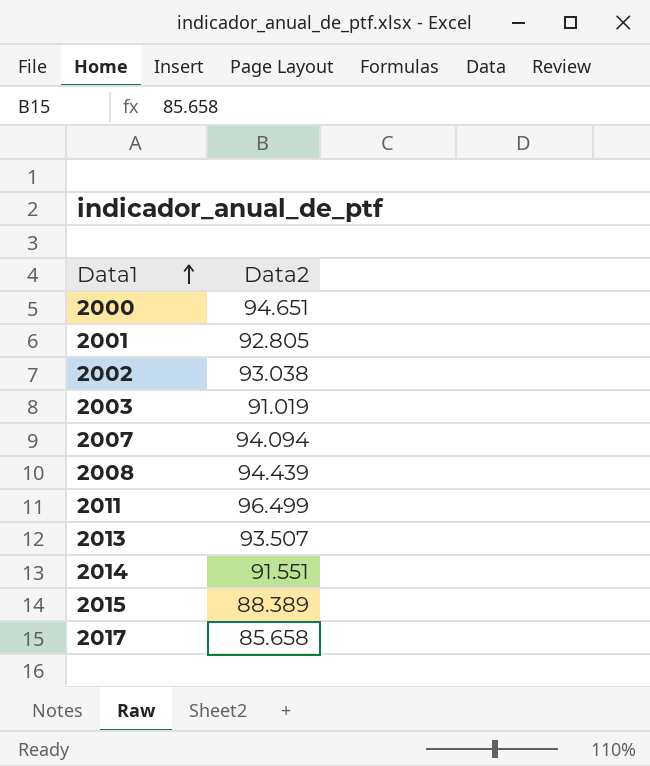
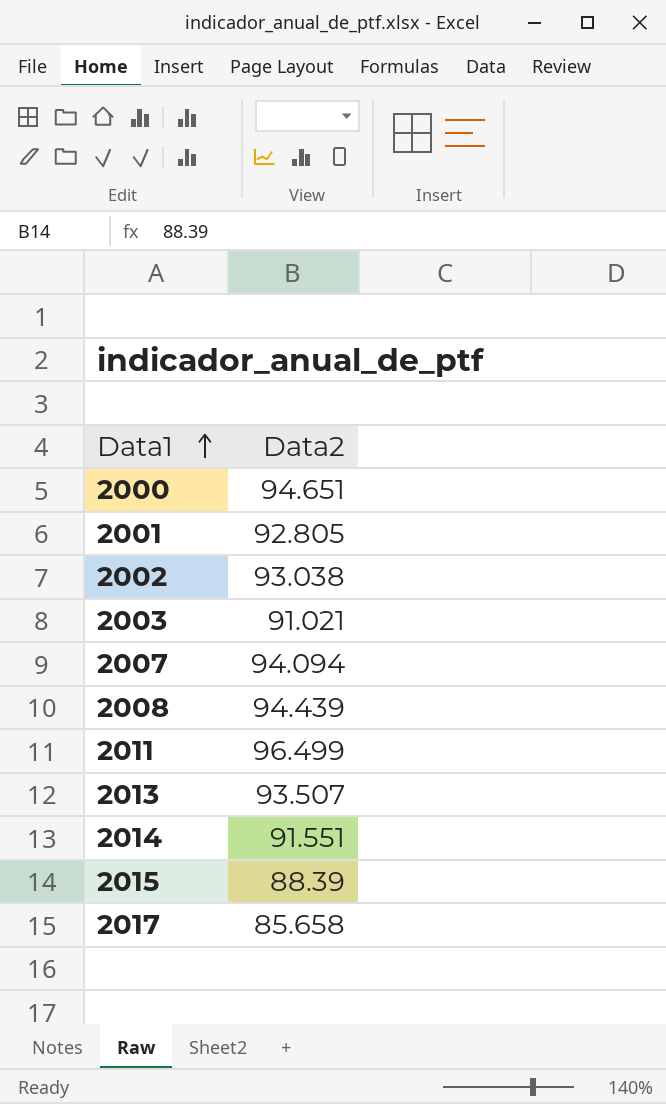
2003 | Data2: 91.019 -> 91.021
2015 | Data2: 88.389 -> 88.39

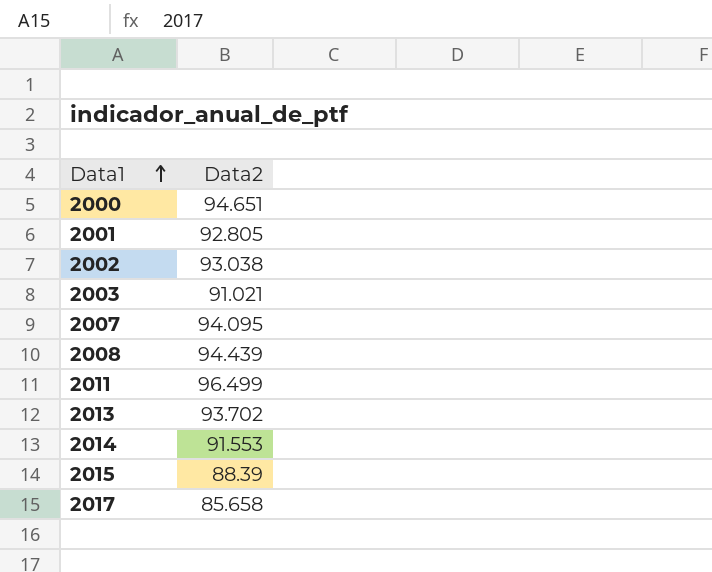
2007 | Data2: 94.094 -> 94.095
2013 | Data2: 93.507 -> 93.702
2014 | Data2: 91.551 -> 91.553

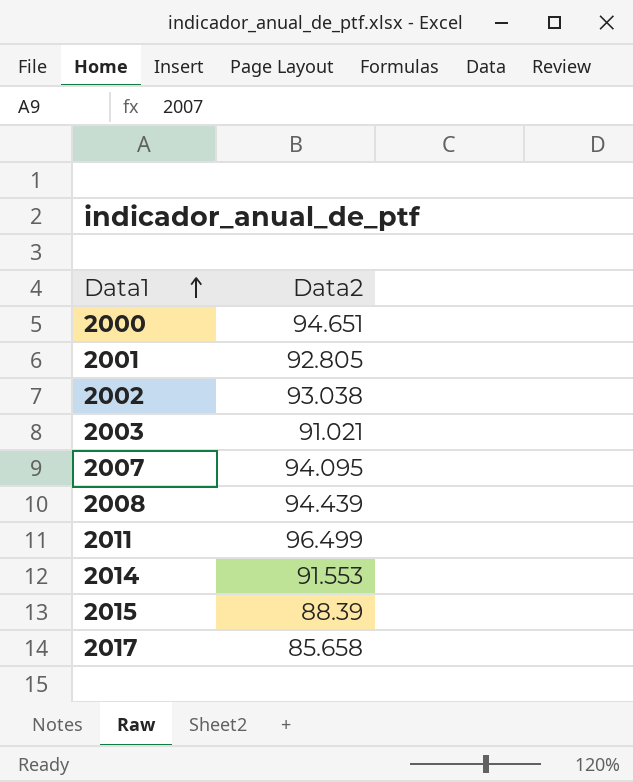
row 2013: 93.702 -> none

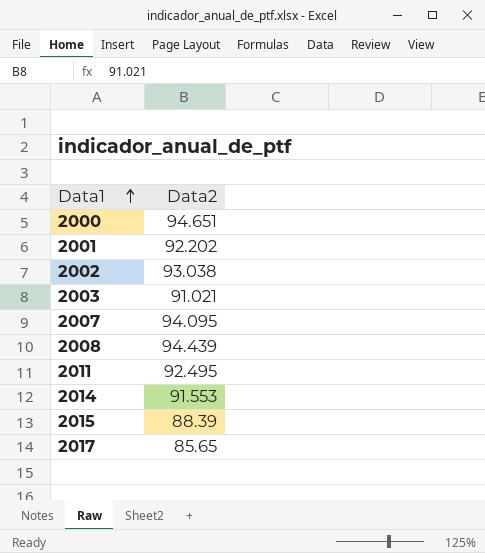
2001 | Data2: 92.805 -> 92.202
2011 | Data2: 96.499 -> 92.495
2017 | Data2: 85.658 -> 85.65

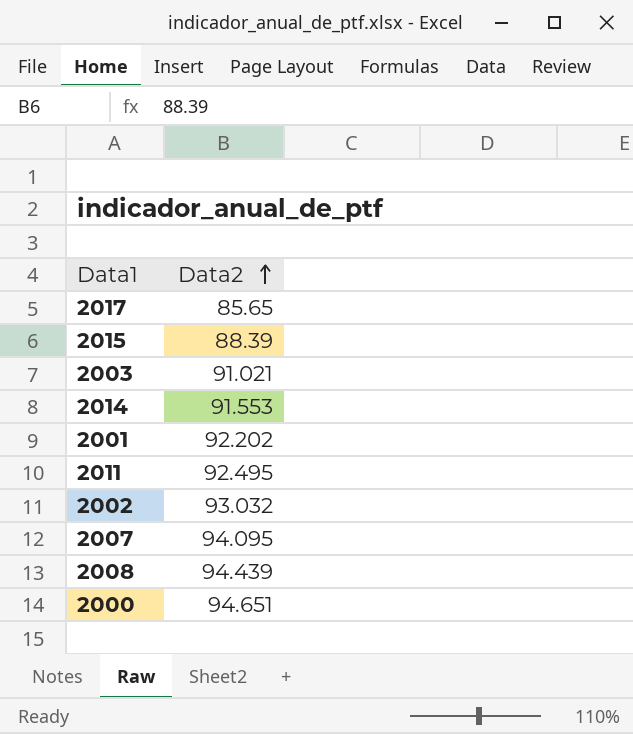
row order: Data1 ascending -> Data2 ascending
2002 | Data2: 93.038 -> 93.032

